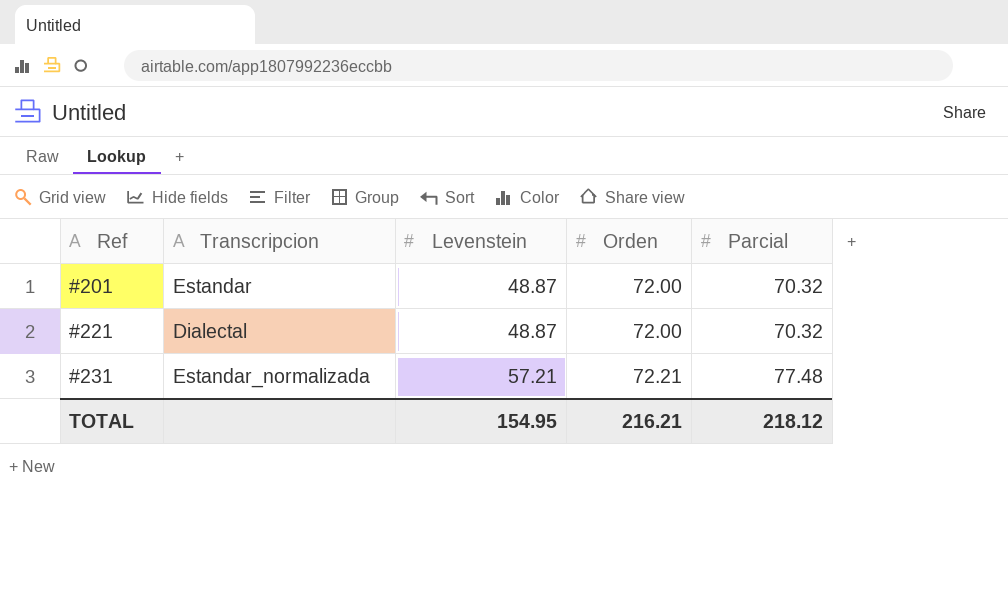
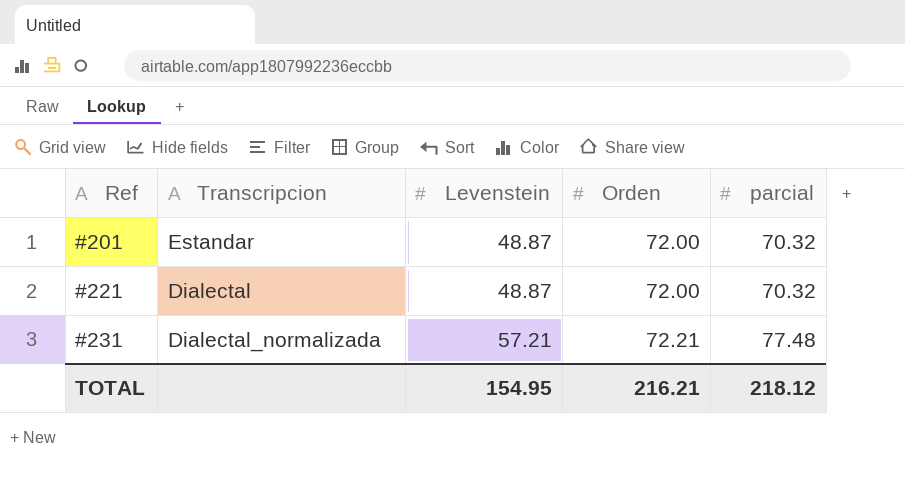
column name: Parcial -> parcial
#231 | Transcripcion: Estandar_normalizada -> Dialectal_normalizada

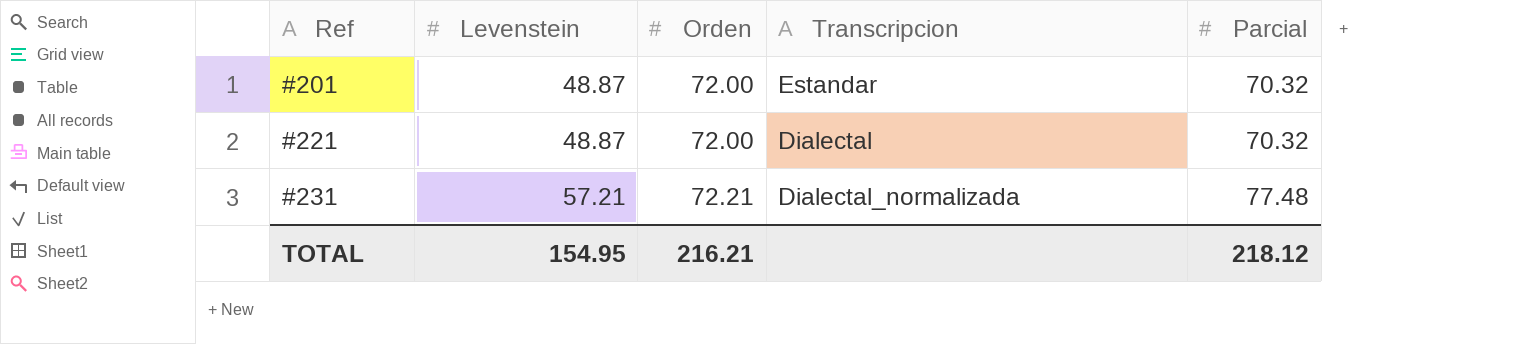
column Transcripcion | position: 2 -> 4
column name: parcial -> Parcial

